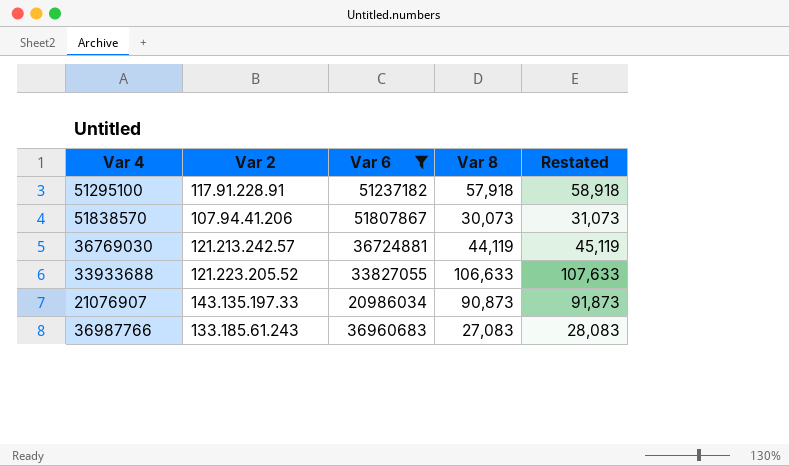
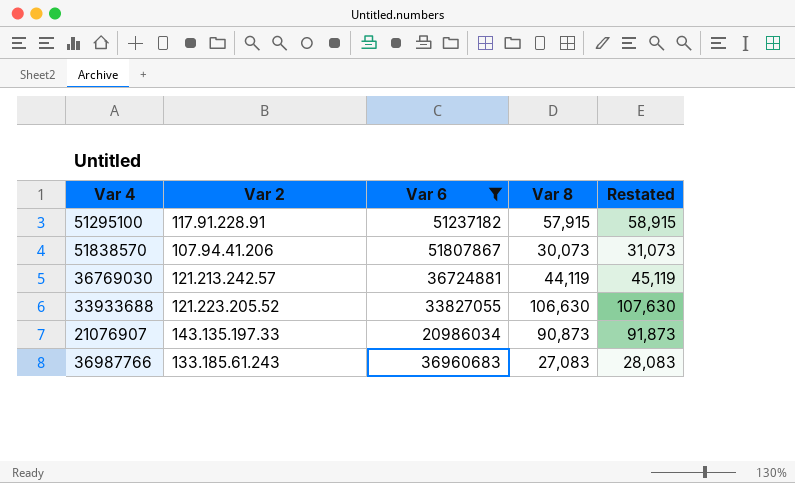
51295100 | Var 8: 57,918 -> 57,915
51295100 | Restated: 58,918 -> 58,915
33933688 | Var 8: 106,633 -> 106,630
33933688 | Restated: 107,633 -> 107,630

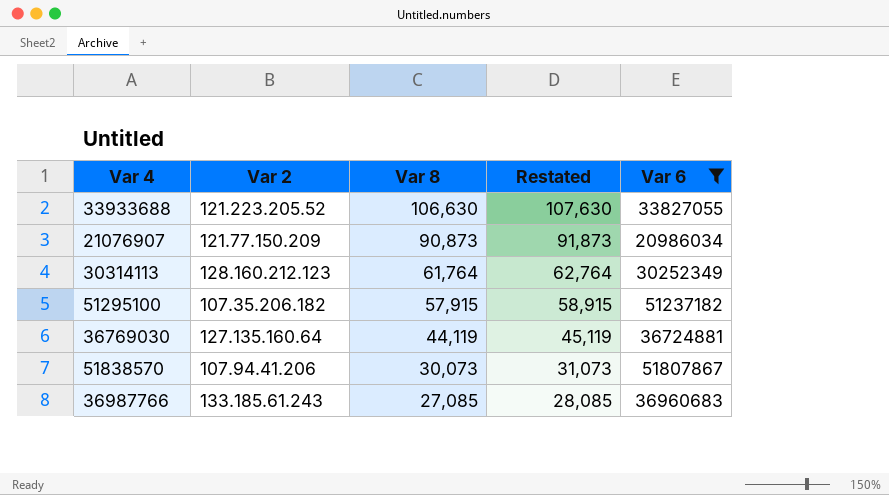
row order: none -> Var 8 descending
column Var 6 | position: 3 -> 5
21076907 | Var 2: 143.135.197.33 -> 121.77.150.209
row 30314113: none -> 128.160.212.123 | 61,764 | 62,764 | 30252349
51295100 | Var 2: 117.91.228.91 -> 107.35.206.182
36769030 | Var 2: 121.213.242.57 -> 127.135.160.64
36987766 | Var 8: 27,083 -> 27,085
36987766 | Restated: 28,083 -> 28,085

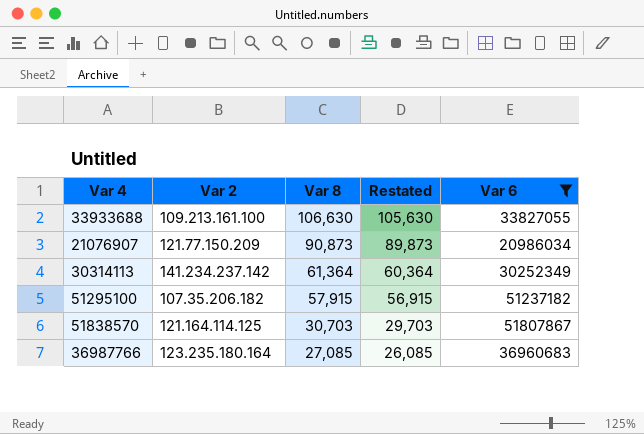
column Restated | formula: [Var 8] + 1000 -> [Var 8] - 1000
row 36769030: 127.135.160.64 | 44,119 | 45,119 | 36724881 -> none
33933688 | Var 2: 121.223.205.52 -> 109.213.161.100
30314113 | Var 2: 128.160.212.123 -> 141.234.237.142
30314113 | Var 8: 61,764 -> 61,364
51838570 | Var 2: 107.94.41.206 -> 121.164.114.125
51838570 | Var 8: 30,073 -> 30,703
36987766 | Var 2: 133.185.61.243 -> 123.235.180.164

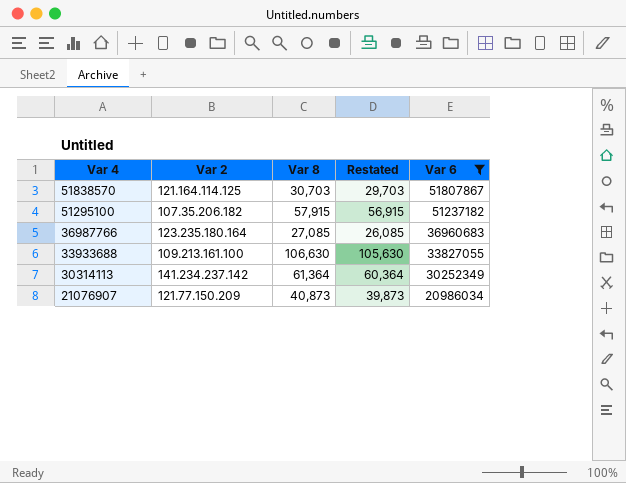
row order: Var 8 descending -> Var 4 descending
21076907 | Var 8: 90,873 -> 40,873
21076907 | Restated: 89,873 -> 39,873

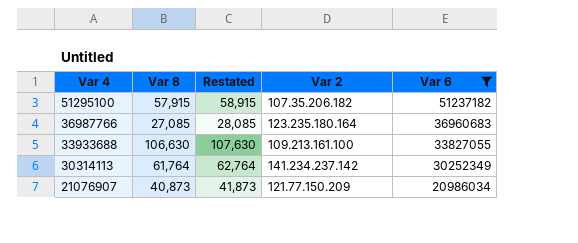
column Restated | formula: [Var 8] - 1000 -> [Var 8] + 1000
column Var 2 | position: 2 -> 4
row 51838570: 121.164.114.125 | 30,703 | 29,703 | 51807867 -> none
30314113 | Var 8: 61,364 -> 61,764

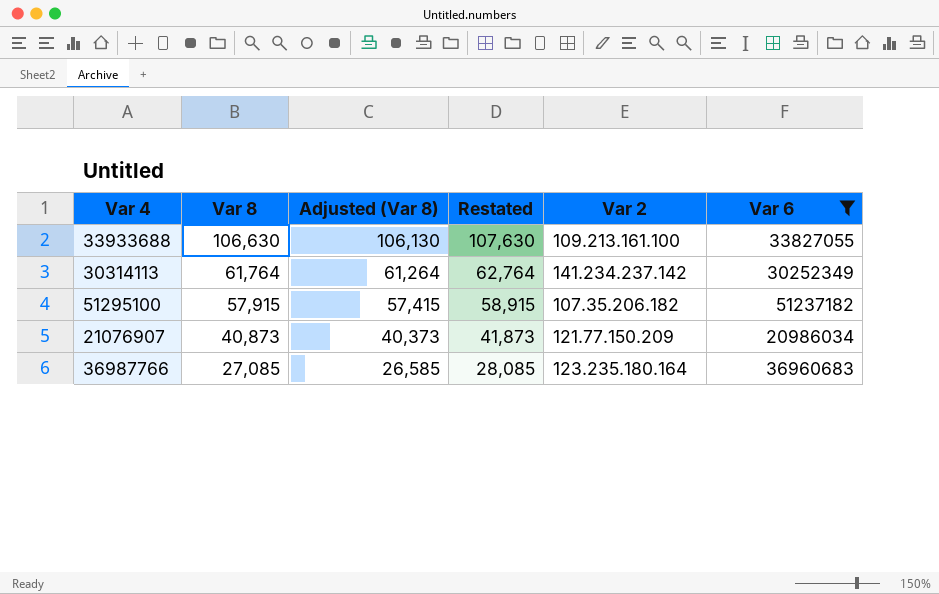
row order: Var 4 descending -> Var 8 descending
column Adjusted (Var 8) | formula: none -> [Var 8] - 500

